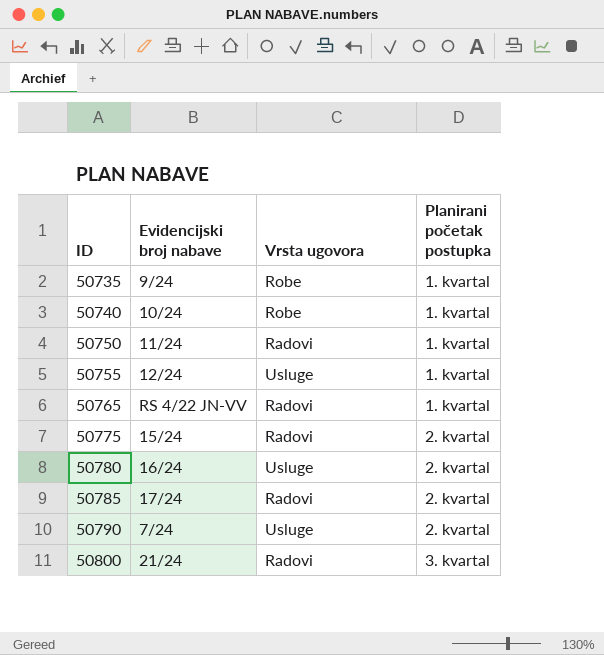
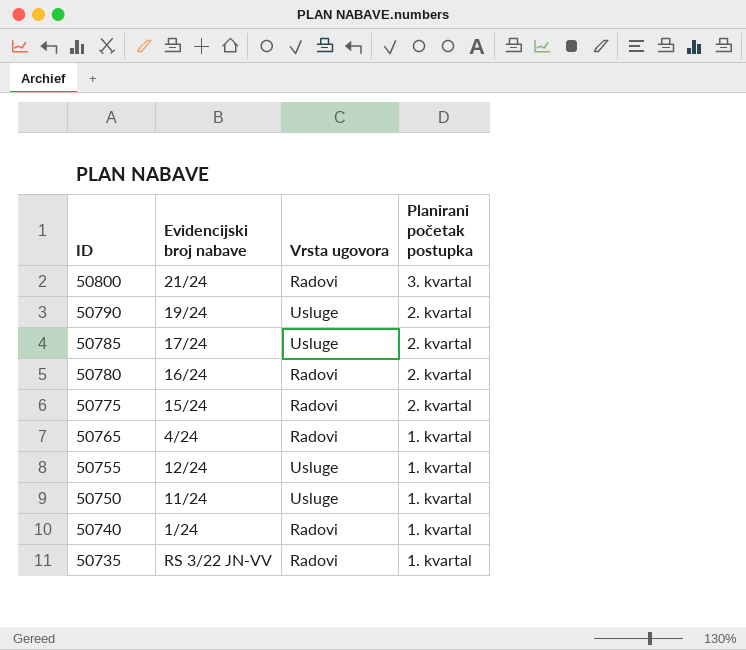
row order: ID ascending -> ID descending
50790 | Evidencijski broj nabave: 7/24 -> 19/24
50785 | Vrsta ugovora: Radovi -> Usluge
50780 | Vrsta ugovora: Usluge -> Radovi
50765 | Evidencijski broj nabave: RS 4/22 JN-VV -> 4/24
50750 | Vrsta ugovora: Radovi -> Usluge
50740 | Evidencijski broj nabave: 10/24 -> 1/24
50740 | Vrsta ugovora: Robe -> Radovi
50735 | Evidencijski broj nabave: 9/24 -> RS 3/22 JN-VV
50735 | Vrsta ugovora: Robe -> Radovi

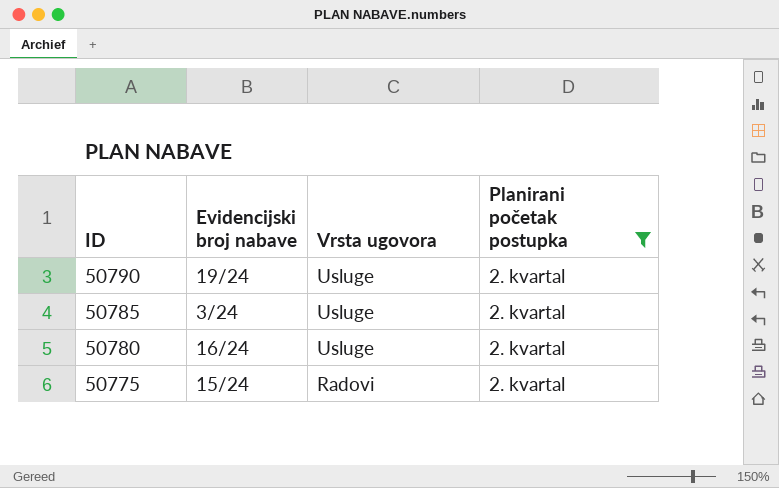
filter: none -> Planirani početak postupka = 2. kvartal
50785 | Evidencijski broj nabave: 17/24 -> 3/24
50780 | Vrsta ugovora: Radovi -> Usluge

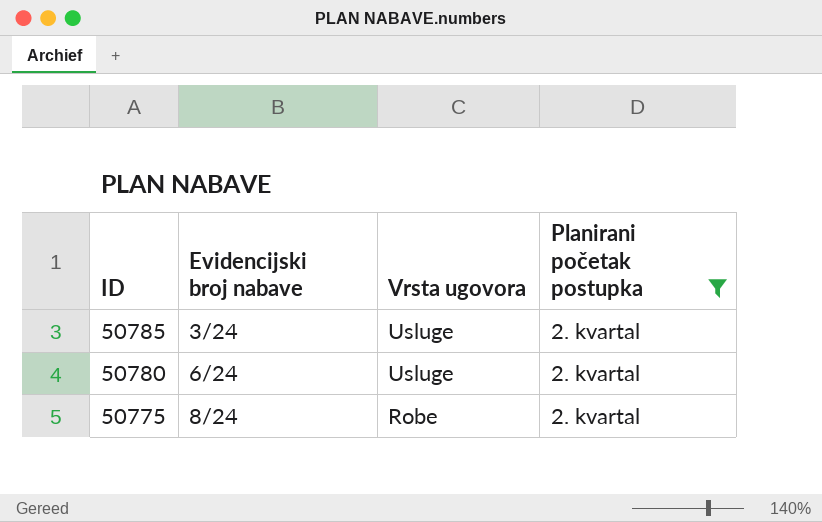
row 50790: 19/24 | Usluge | 2. kvartal -> none
50780 | Evidencijski broj nabave: 16/24 -> 6/24
50775 | Evidencijski broj nabave: 15/24 -> 8/24
50775 | Vrsta ugovora: Radovi -> Robe

